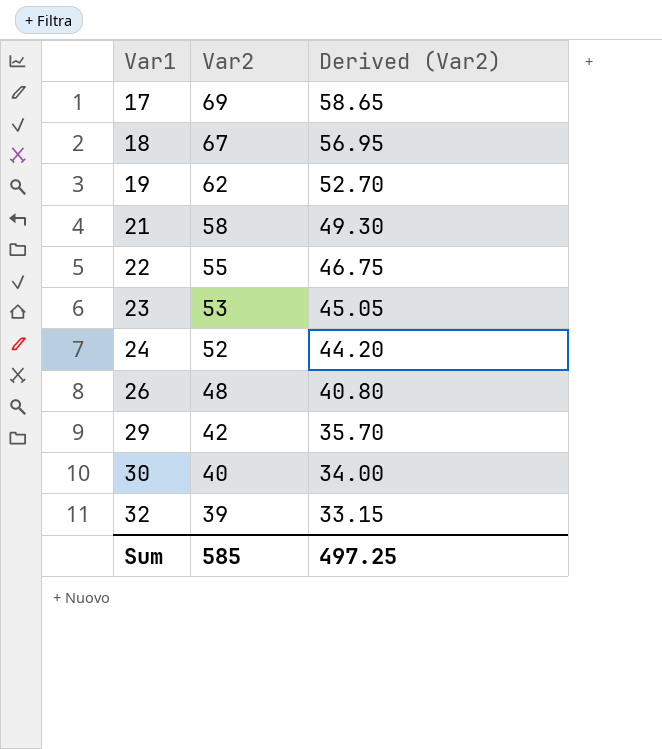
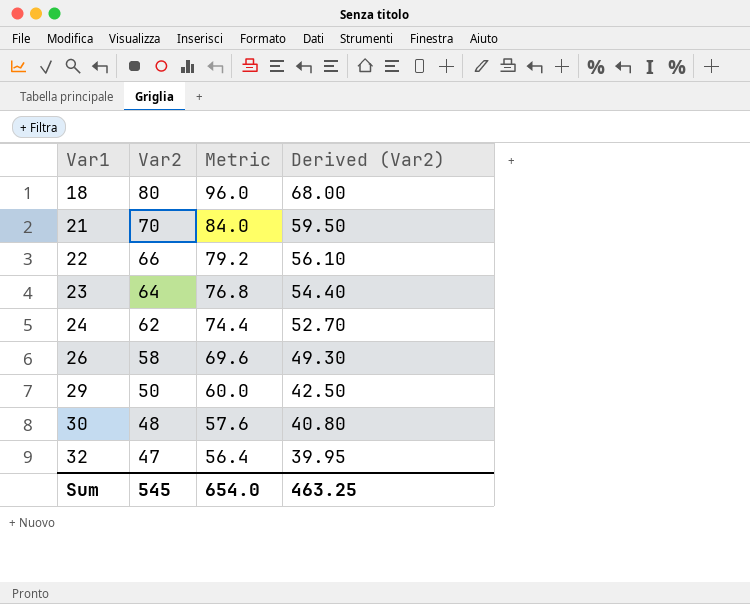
column Metric | formula: none -> [Var2] * 1.2
row 17: 69 | 58.65 -> none
row 19: 62 | 52.70 -> none
18 | Var2: 67 -> 80
18 | Derived (Var2): 56.95 -> 68.00
21 | Var2: 58 -> 70
21 | Derived (Var2): 49.30 -> 59.50
22 | Var2: 55 -> 66
22 | Derived (Var2): 46.75 -> 56.10
23 | Var2: 53 -> 64
23 | Derived (Var2): 45.05 -> 54.40
24 | Var2: 52 -> 62
24 | Derived (Var2): 44.20 -> 52.70
26 | Var2: 48 -> 58
26 | Derived (Var2): 40.80 -> 49.30
29 | Var2: 42 -> 50
29 | Derived (Var2): 35.70 -> 42.50
30 | Var2: 40 -> 48
30 | Derived (Var2): 34.00 -> 40.80
32 | Var2: 39 -> 47
32 | Derived (Var2): 33.15 -> 39.95
Sum | Var2: 585 -> 545
Sum | Derived (Var2): 497.25 -> 463.25

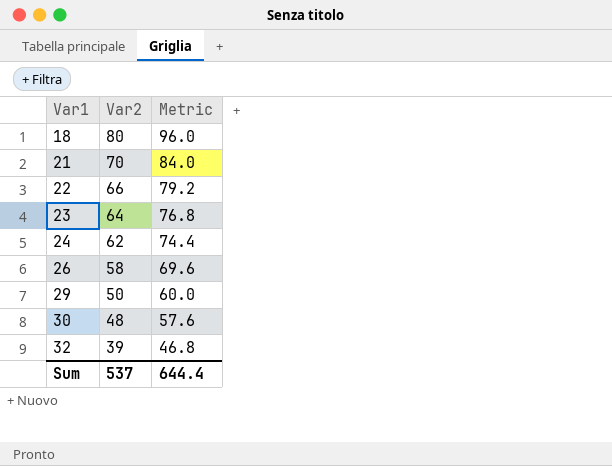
column Derived (Var2) | formula: [Var2] * 0.85 -> none
32 | Var2: 47 -> 39
32 | Metric: 56.4 -> 46.8
Sum | Var2: 545 -> 537
Sum | Metric: 654.0 -> 644.4

